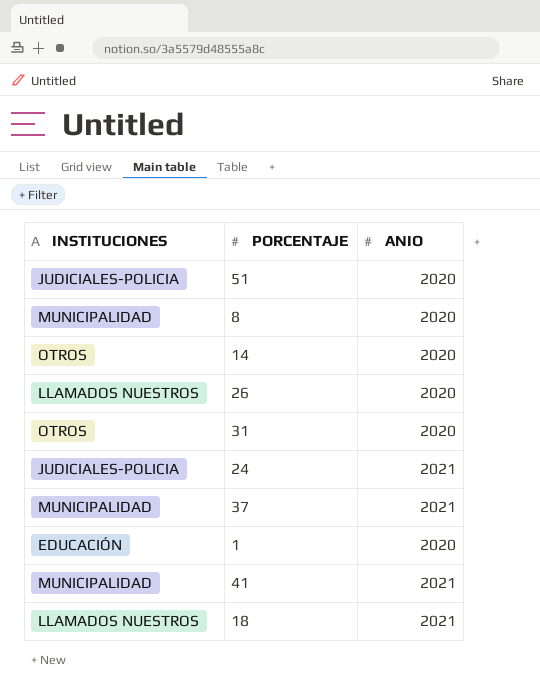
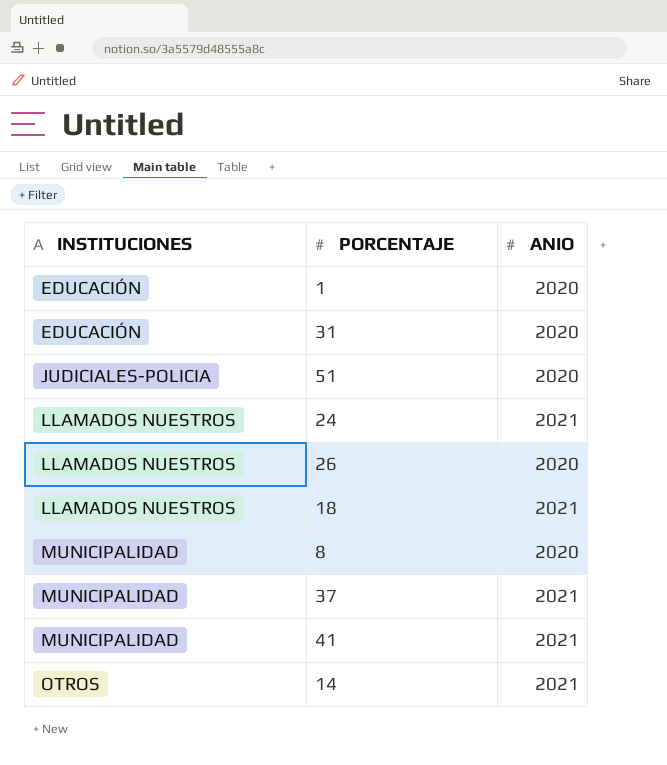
row order: none -> INSTITUCIONES ascending
31 | INSTITUCIONES: OTROS -> EDUCACIÓN
24 | INSTITUCIONES: JUDICIALES-POLICIA -> LLAMADOS NUESTROS
14 | ANIO: 2020 -> 2021

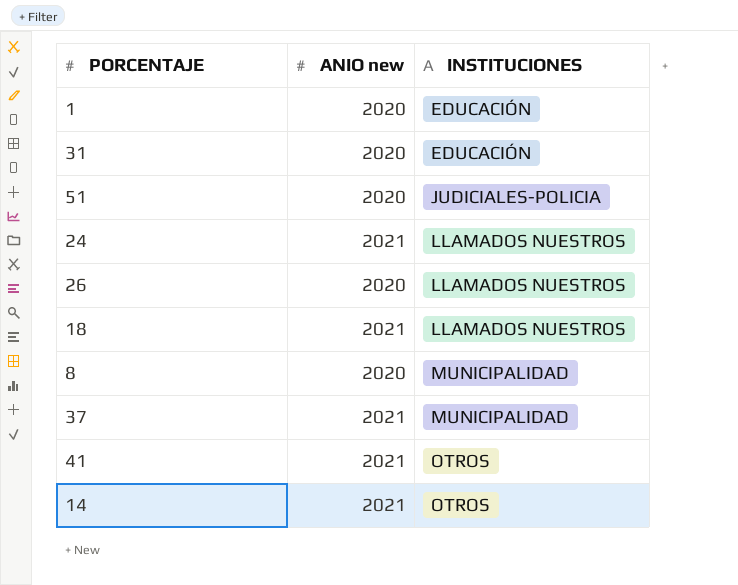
column name: ANIO -> ANIO new
column INSTITUCIONES | position: 1 -> 3
41 | INSTITUCIONES: MUNICIPALIDAD -> OTROS

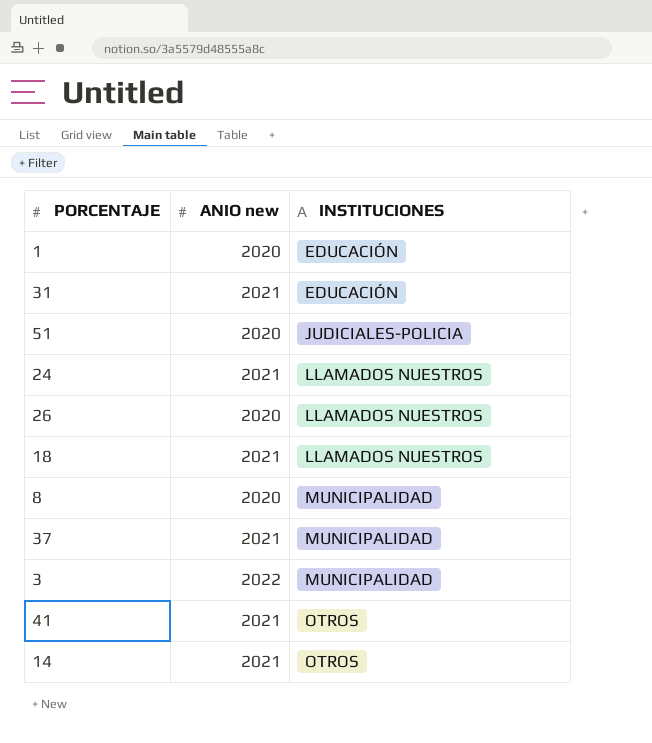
31 | ANIO new: 2020 -> 2021
row 3: none -> 2022 | MUNICIPALIDAD

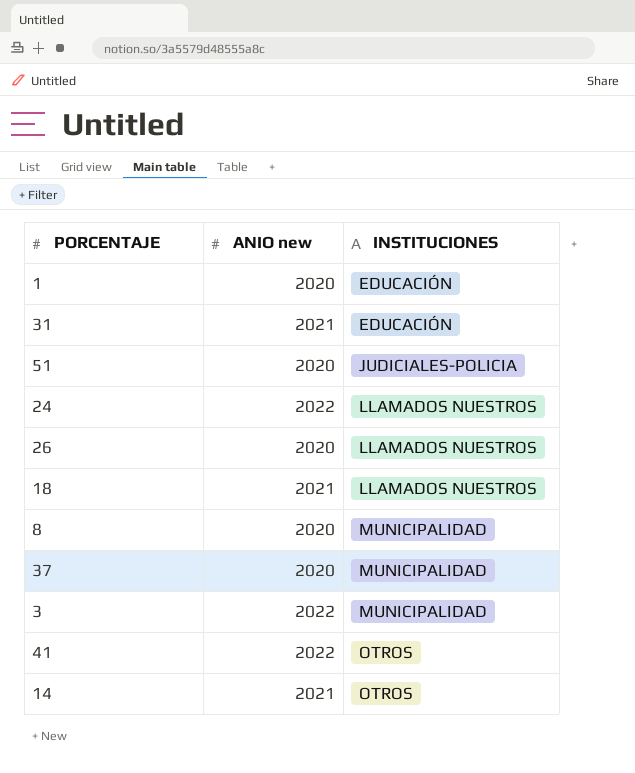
24 | ANIO new: 2021 -> 2022
37 | ANIO new: 2021 -> 2020
41 | ANIO new: 2021 -> 2022

